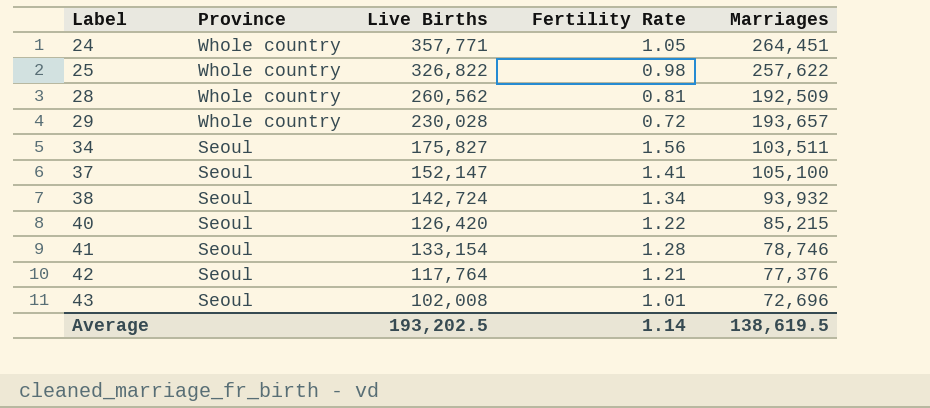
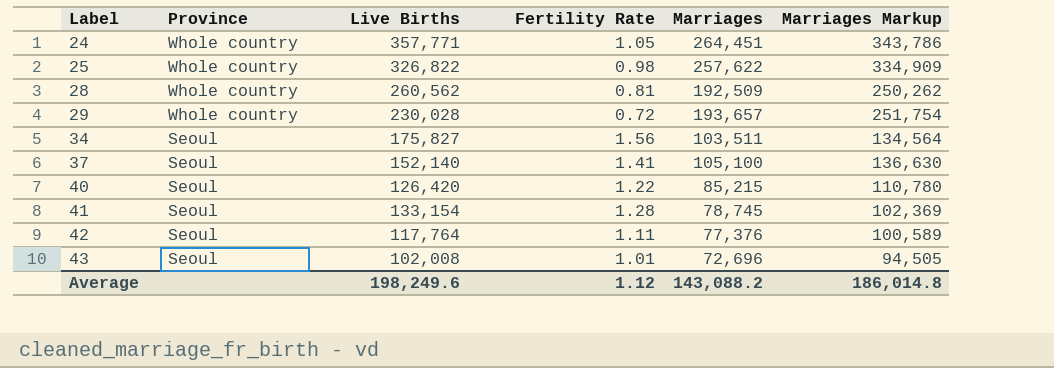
column Marriages Markup | formula: none -> [Marriages] * 1.3
row 38: Seoul | 142,724 | 1.34 | 93,932 -> none
37 | Live Births: 152,147 -> 152,140
41 | Marriages: 78,746 -> 78,745
42 | Fertility Rate: 1.21 -> 1.11
Average | Live Births: 193,202.5 -> 198,249.6
Average | Fertility Rate: 1.14 -> 1.12
Average | Marriages: 138,619.5 -> 143,088.2

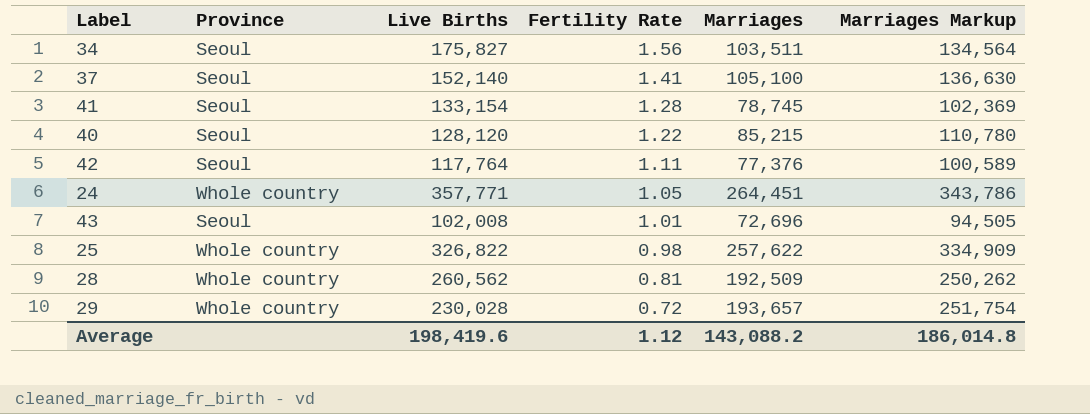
row order: Label ascending -> Fertility Rate descending
40 | Live Births: 126,420 -> 128,120
Average | Live Births: 198,249.6 -> 198,419.6

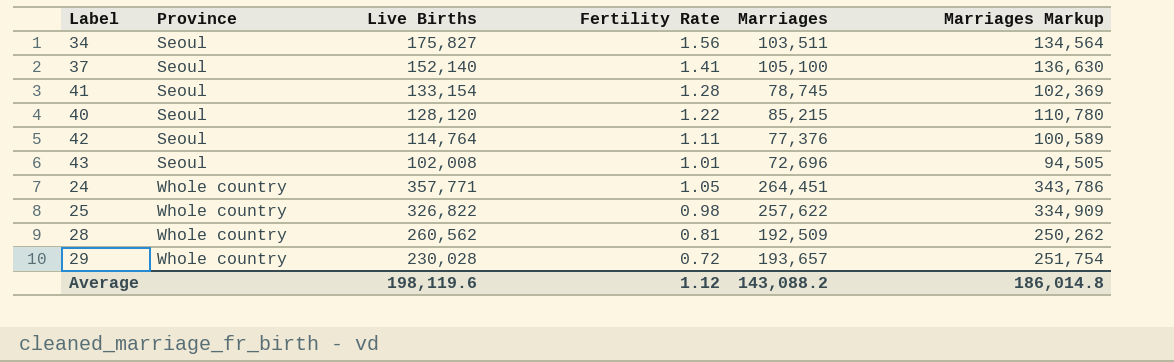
row order: Fertility Rate descending -> Province ascending
42 | Live Births: 117,764 -> 114,764
Average | Live Births: 198,419.6 -> 198,119.6

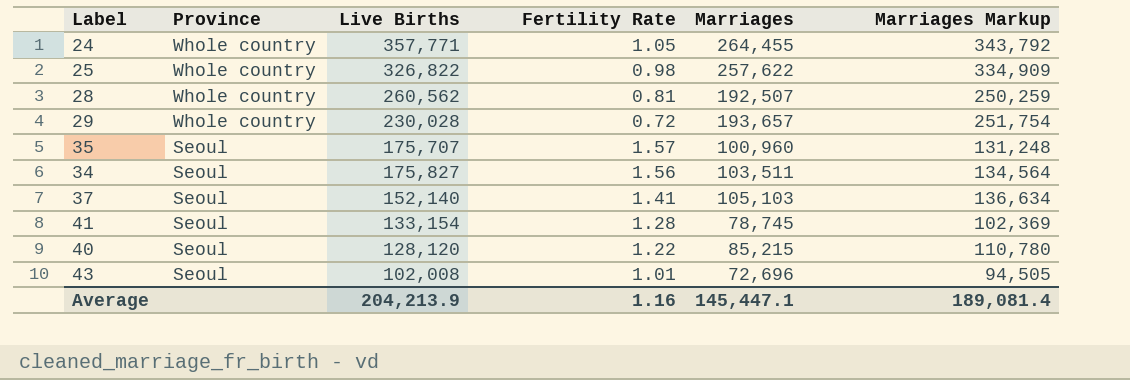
row order: Province ascending -> Province descending
row 42: Seoul | 114,764 | 1.11 | 77,376 | 100,589 -> none
24 | Marriages: 264,451 -> 264,455
24 | Marriages Markup: 343,786 -> 343,792
28 | Marriages: 192,509 -> 192,507
28 | Marriages Markup: 250,262 -> 250,259
row 35: none -> Seoul | 175,707 | 1.57 | 100,960 | 131,248
37 | Marriages: 105,100 -> 105,103
37 | Marriages Markup: 136,630 -> 136,634
Average | Live Births: 198,119.6 -> 204,213.9
Average | Fertility Rate: 1.12 -> 1.16
Average | Marriages: 143,088.2 -> 145,447.1
Average | Marriages Markup: 186,014.8 -> 189,081.4

